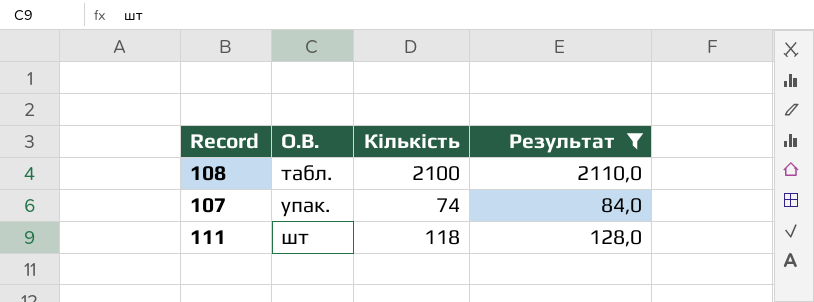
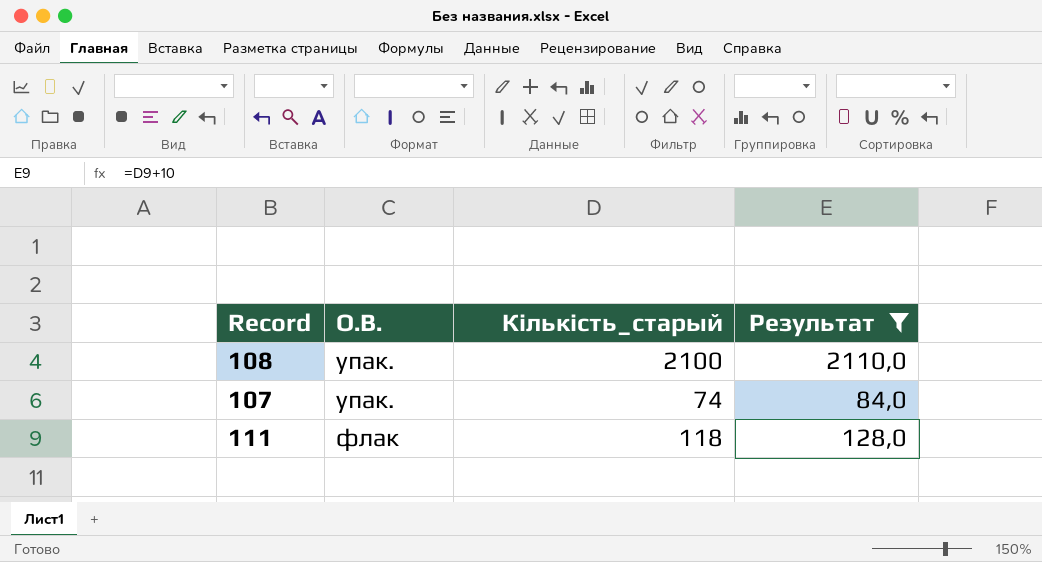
column name: Кількість -> Кількість_старый
108 | О.В.: табл. -> упак.
111 | О.В.: шт -> флак

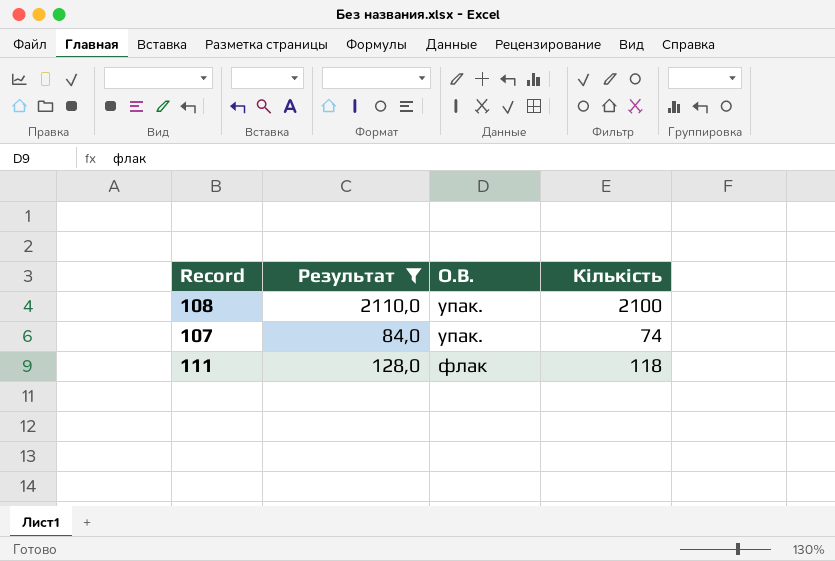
column Результат | position: 4 -> 2
column name: Кількість_старый -> Кількість

